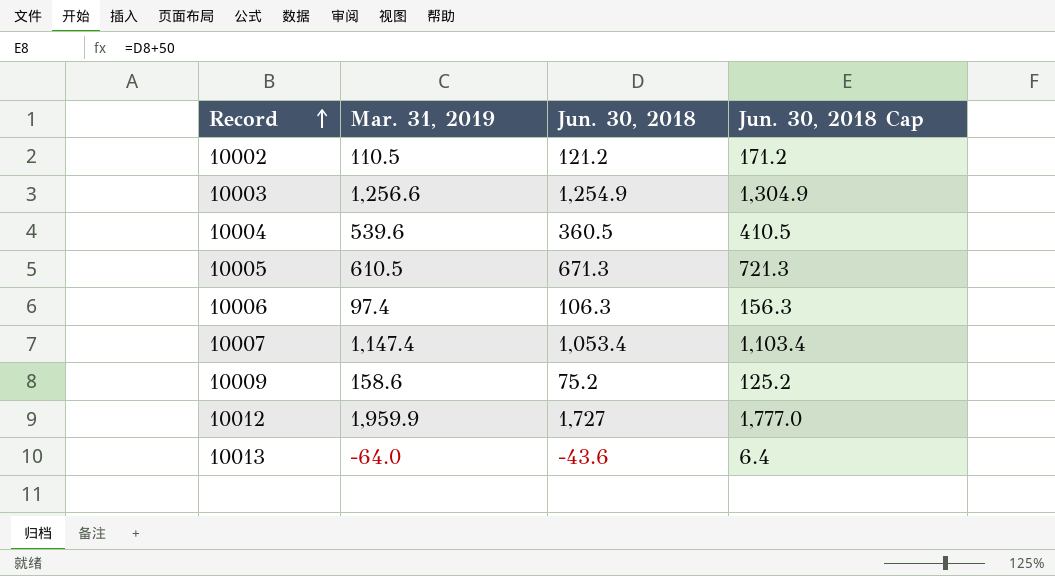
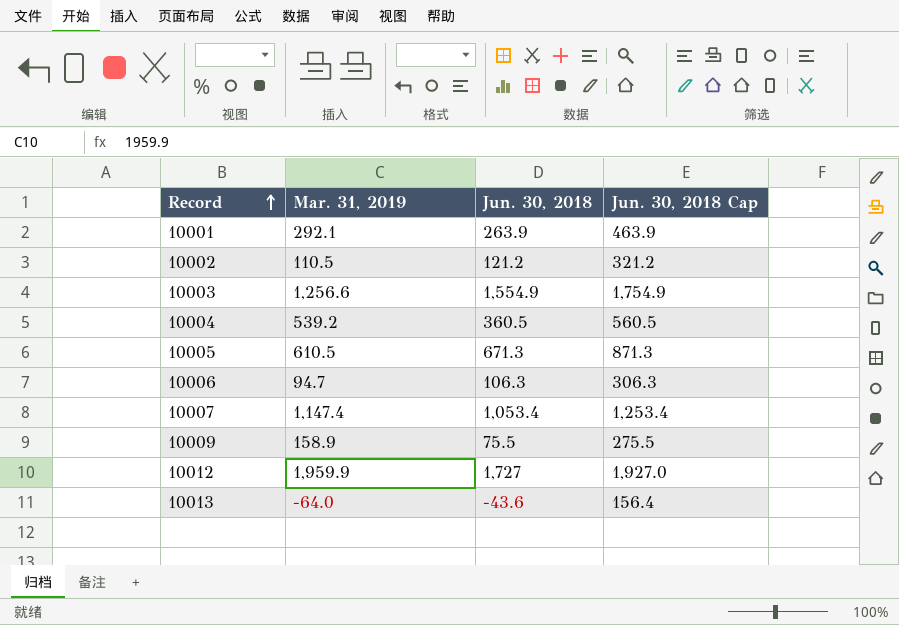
column Jun. 30, 2018 Cap | formula: [Jun. 30, 2018] + 50 -> [Jun. 30, 2018] + 200
row 10001: none -> 292.1 | 263.9 | 463.9
10003 | Jun. 30, 2018: 1,254.9 -> 1,554.9
10004 | Mar. 31, 2019: 539.6 -> 539.2
10006 | Mar. 31, 2019: 97.4 -> 94.7
10009 | Mar. 31, 2019: 158.6 -> 158.9
10009 | Jun. 30, 2018: 75.2 -> 75.5

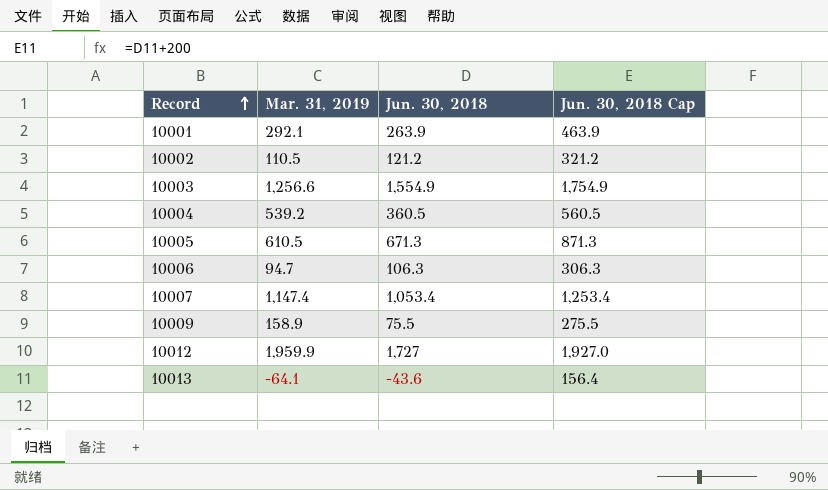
10013 | Mar. 31, 2019: -64.0 -> -64.1

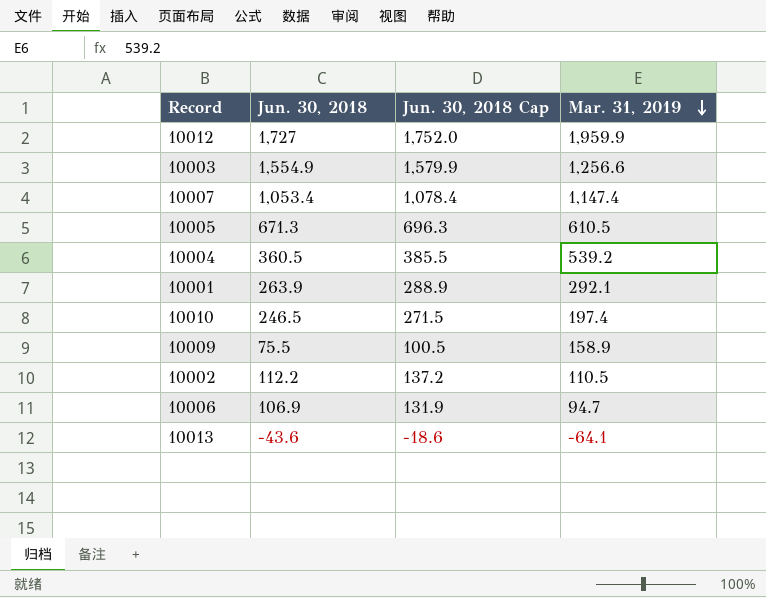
row order: Record ascending -> Mar. 31, 2019 descending
column Jun. 30, 2018 Cap | formula: [Jun. 30, 2018] + 200 -> [Jun. 30, 2018] + 25
column Mar. 31, 2019 | position: 2 -> 4
row 10010: none -> 246.5 | 271.5 | 197.4
10002 | Jun. 30, 2018: 121.2 -> 112.2
10006 | Jun. 30, 2018: 106.3 -> 106.9

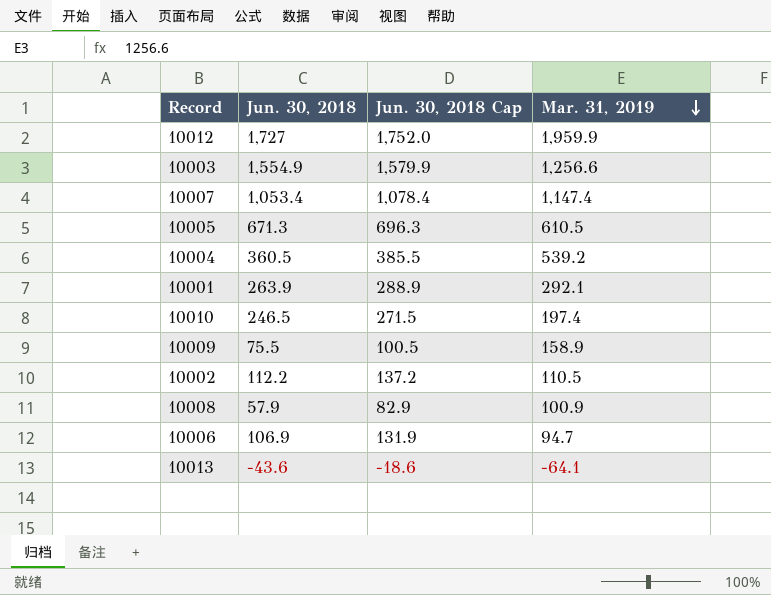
row 10008: none -> 57.9 | 82.9 | 100.9

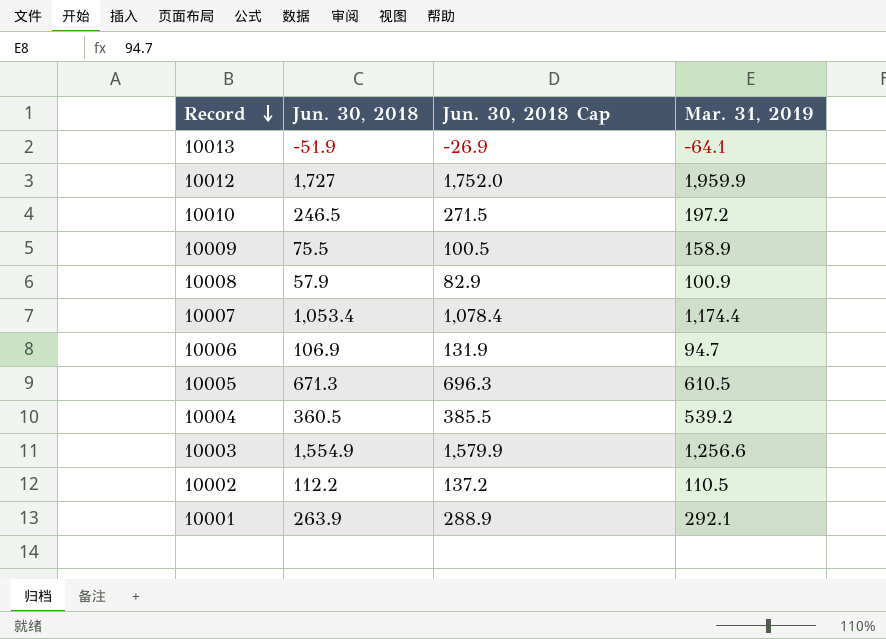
row order: Mar. 31, 2019 descending -> Record descending
10013 | Jun. 30, 2018: -43.6 -> -51.9
10013 | Jun. 30, 2018 Cap: -18.6 -> -26.9
10010 | Mar. 31, 2019: 197.4 -> 197.2
10007 | Mar. 31, 2019: 1,147.4 -> 1,174.4

